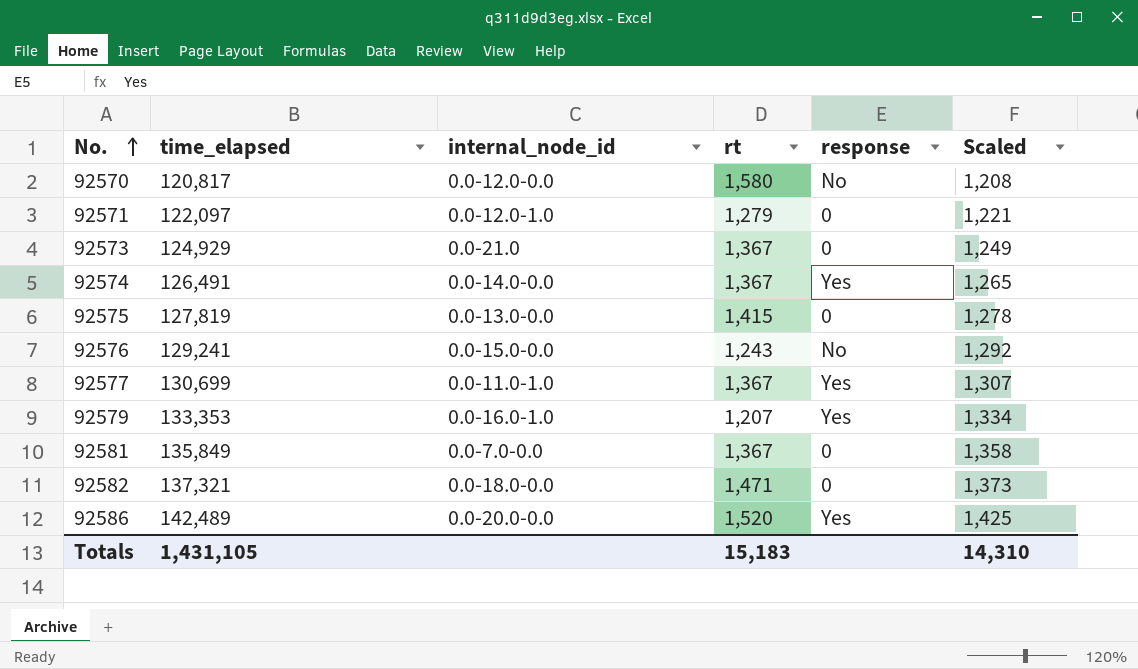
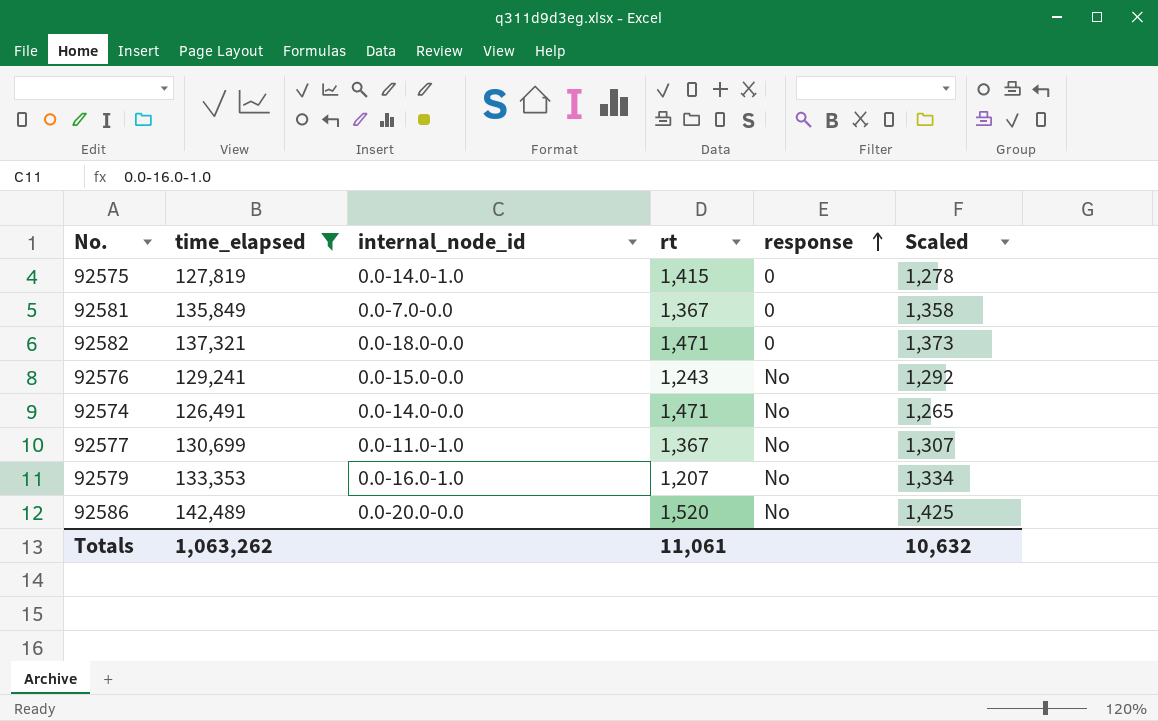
filter: none -> time_elapsed >= 126,491
row order: No. ascending -> response ascending
92575 | internal_node_id: 0.0-13.0-0.0 -> 0.0-14.0-1.0
92574 | rt: 1,367 -> 1,471
92574 | response: Yes -> No
92577 | response: Yes -> No
92579 | response: Yes -> No
92586 | response: Yes -> No
Totals | time_elapsed: 1,431,105 -> 1,063,262
Totals | rt: 15,183 -> 11,061
Totals | Scaled: 14,310 -> 10,632

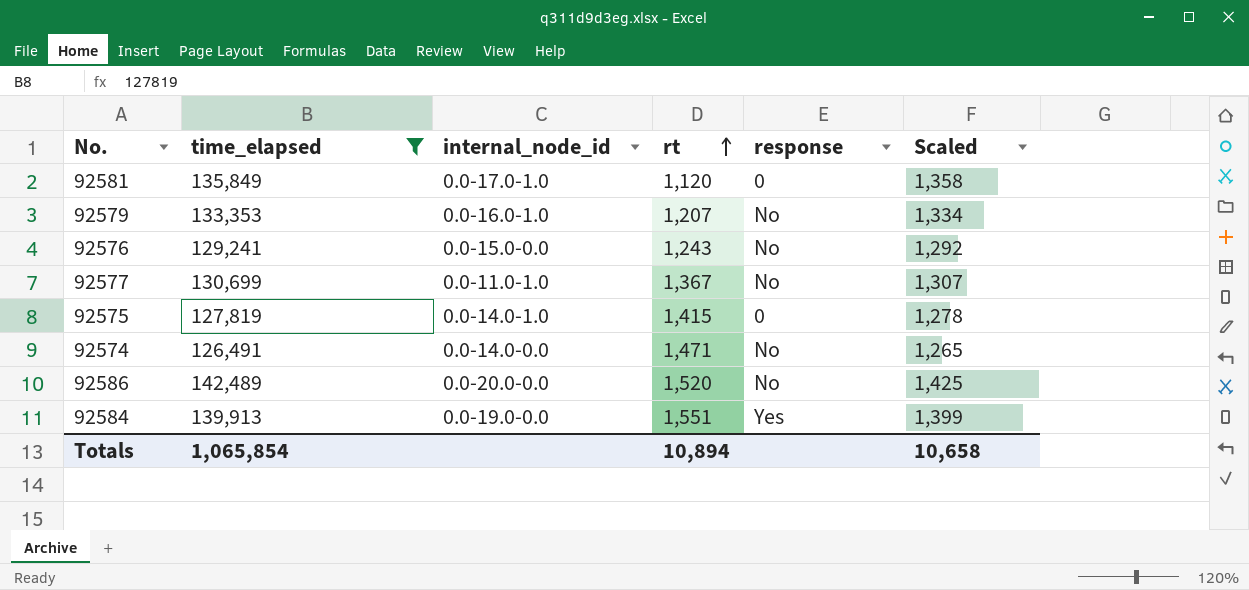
row order: response ascending -> rt ascending
row 92582: 137,321 | 0.0-18.0-0.0 | 1,471 | 0 | 1,373 -> none
92581 | internal_node_id: 0.0-7.0-0.0 -> 0.0-17.0-1.0
92581 | rt: 1,367 -> 1,120
row 92584: none -> 139,913 | 0.0-19.0-0.0 | 1,551 | Yes | 1,399
Totals | time_elapsed: 1,063,262 -> 1,065,854
Totals | rt: 11,061 -> 10,894
Totals | Scaled: 10,632 -> 10,658

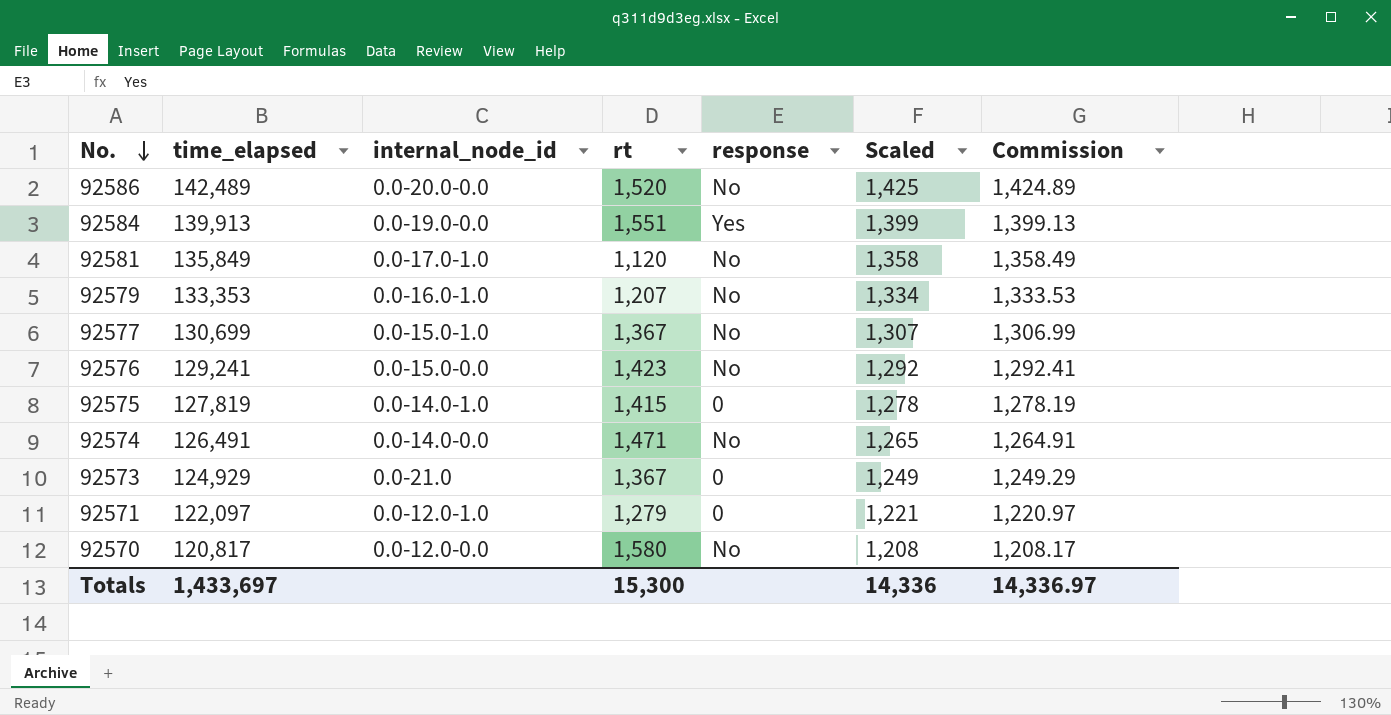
filter: time_elapsed >= 126,491 -> none
row order: rt ascending -> No. descending
column Commission | formula: none -> [time_elapsed] * 0.01
92581 | response: 0 -> No
92577 | internal_node_id: 0.0-11.0-1.0 -> 0.0-15.0-1.0
92576 | rt: 1,243 -> 1,423
Totals | time_elapsed: 1,065,854 -> 1,433,697
Totals | rt: 10,894 -> 15,300
Totals | Scaled: 10,658 -> 14,336

